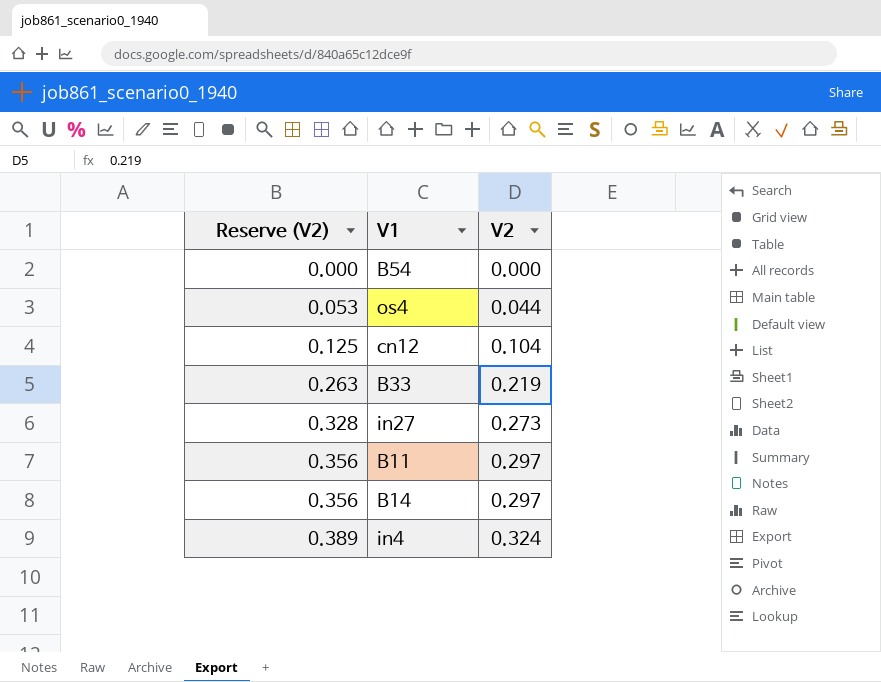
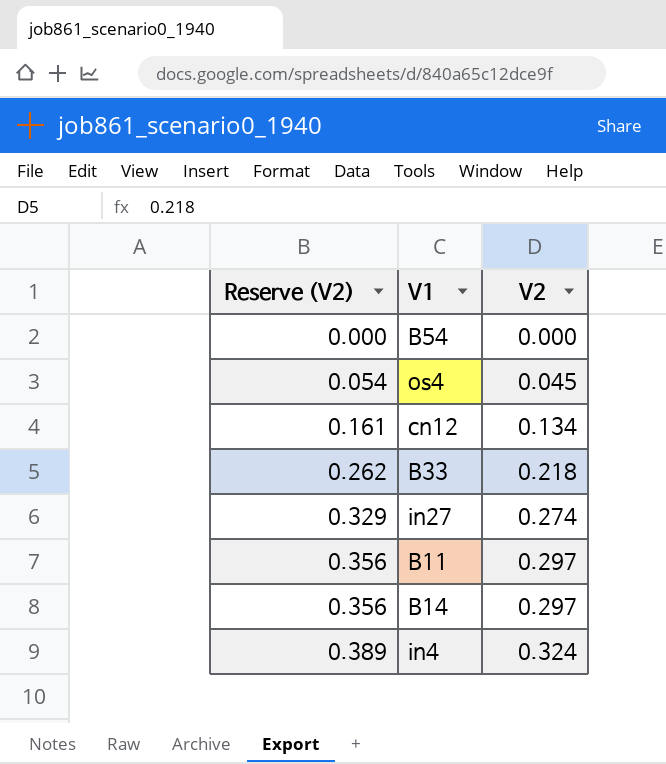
os4 | Reserve (V2): 0.053 -> 0.054
os4 | V2: 0.044 -> 0.045
cn12 | Reserve (V2): 0.125 -> 0.161
cn12 | V2: 0.104 -> 0.134
B33 | Reserve (V2): 0.263 -> 0.262
B33 | V2: 0.219 -> 0.218
in27 | Reserve (V2): 0.328 -> 0.329
in27 | V2: 0.273 -> 0.274

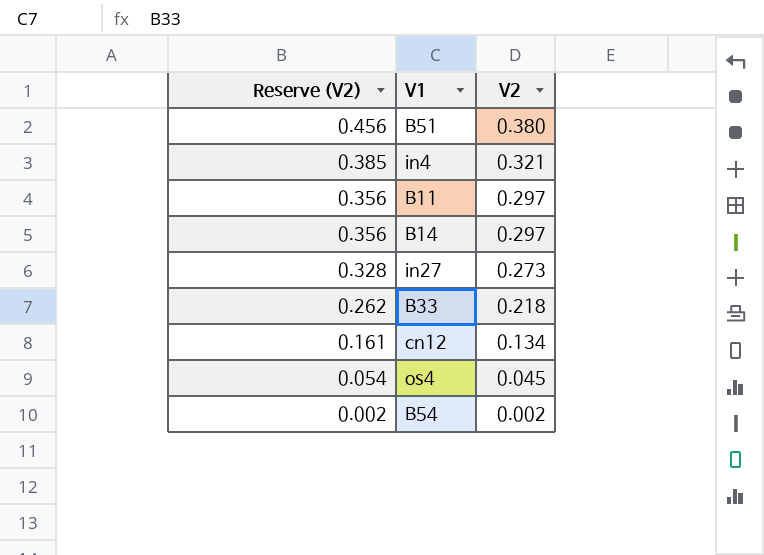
row order: Reserve (V2) ascending -> Reserve (V2) descending
row B51: none -> 0.456 | 0.380
in4 | Reserve (V2): 0.389 -> 0.385
in4 | V2: 0.324 -> 0.321
in27 | Reserve (V2): 0.329 -> 0.328
in27 | V2: 0.274 -> 0.273
B54 | Reserve (V2): 0.000 -> 0.002
B54 | V2: 0.000 -> 0.002

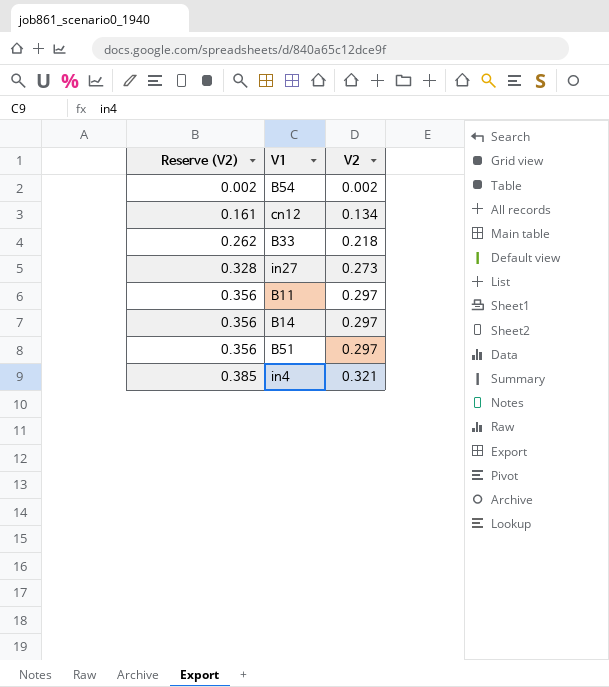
row order: Reserve (V2) descending -> Reserve (V2) ascending
row os4: 0.054 | 0.045 -> none
B51 | Reserve (V2): 0.456 -> 0.356
B51 | V2: 0.380 -> 0.297

